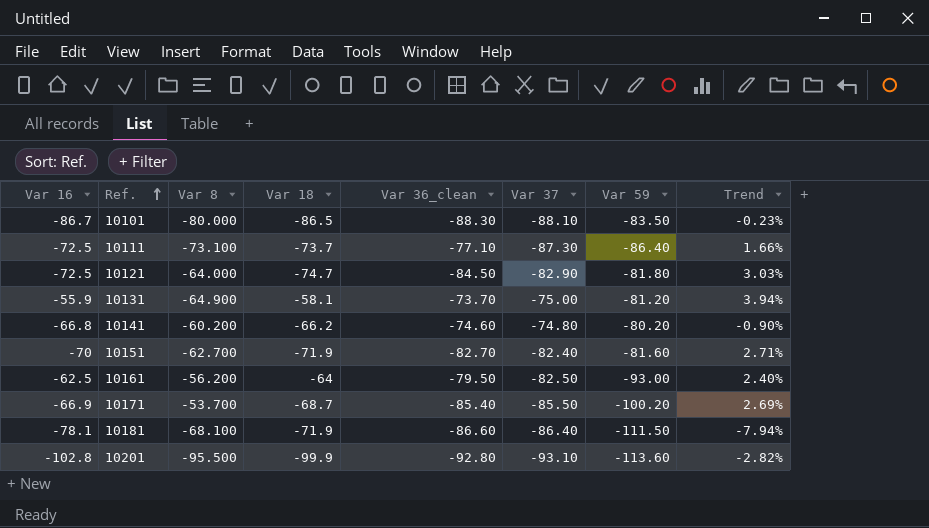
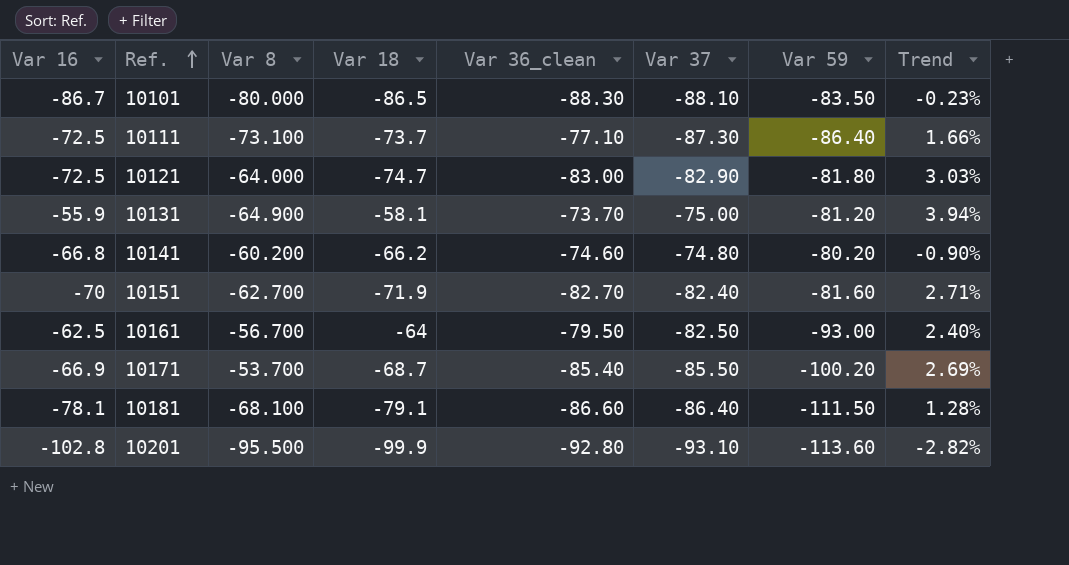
10121 | Var 36_clean: -84.50 -> -83.00
10161 | Var 8: -56.200 -> -56.700
10181 | Var 18: -71.9 -> -79.1
10181 | Trend: -7.94% -> 1.28%

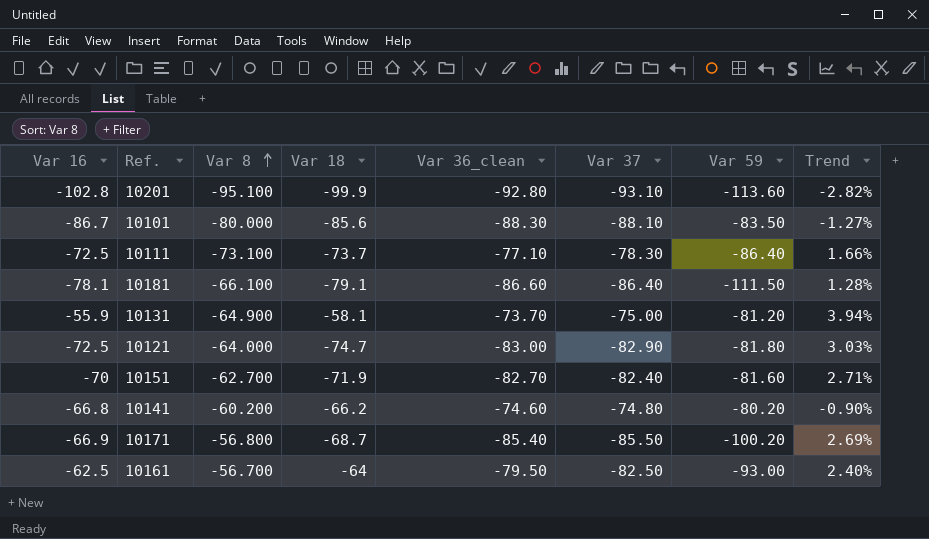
row order: Ref. ascending -> Var 8 ascending
10201 | Var 8: -95.500 -> -95.100
10101 | Var 18: -86.5 -> -85.6
10101 | Trend: -0.23% -> -1.27%
10111 | Var 37: -87.30 -> -78.30
10181 | Var 8: -68.100 -> -66.100
10171 | Var 8: -53.700 -> -56.800

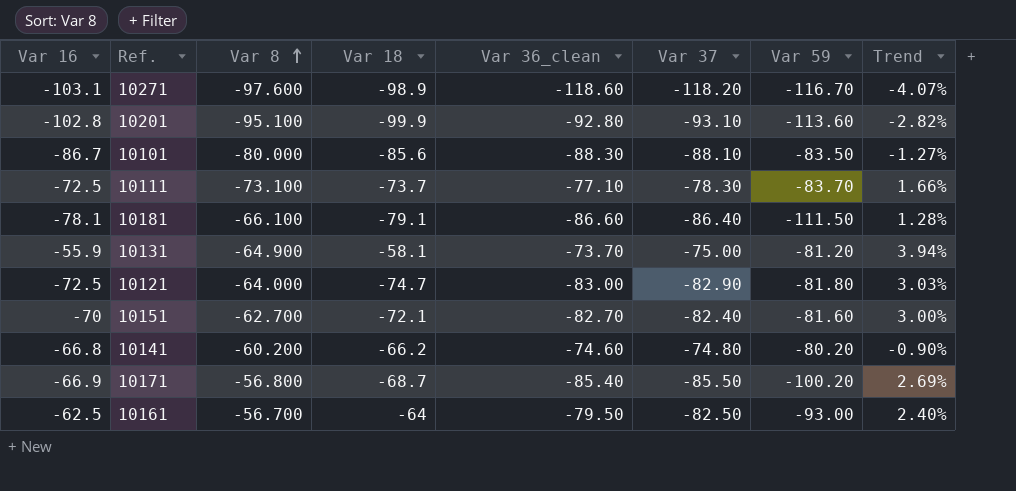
row 10271: none -> -103.1 | -97.600 | -98.9 | -118.60 | -118.20 | -116.70 | -4.07%
10111 | Var 59: -86.40 -> -83.70
10151 | Var 18: -71.9 -> -72.1
10151 | Trend: 2.71% -> 3.00%

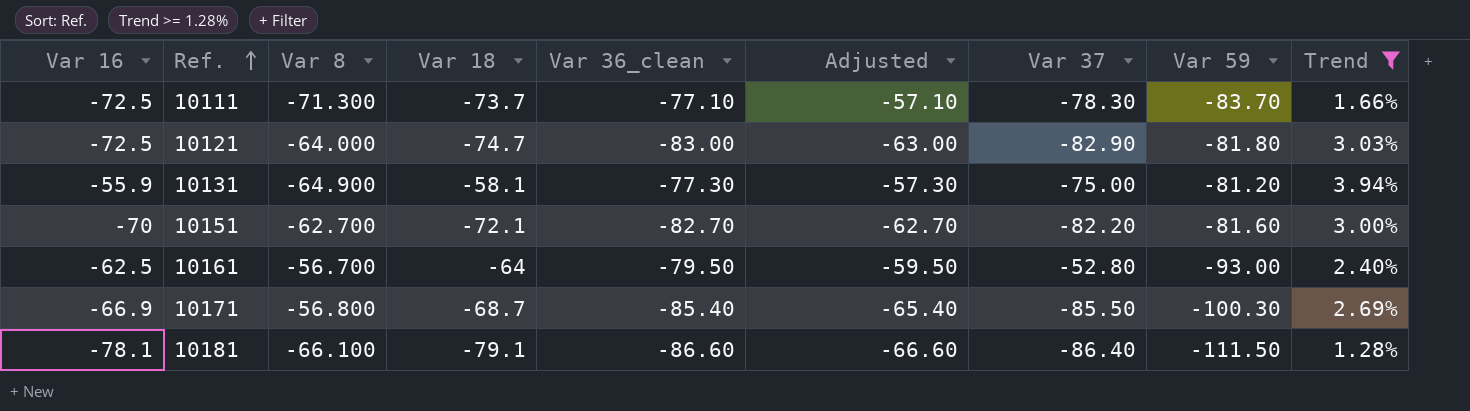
filter: none -> Trend >= 1.28%
row order: Var 8 ascending -> Ref. ascending
column Adjusted | formula: none -> [Var 36_clean] + 20
10111 | Var 8: -73.100 -> -71.300
10131 | Var 36_clean: -73.70 -> -77.30
10151 | Var 37: -82.40 -> -82.20
10161 | Var 37: -82.50 -> -52.80
10171 | Var 59: -100.20 -> -100.30

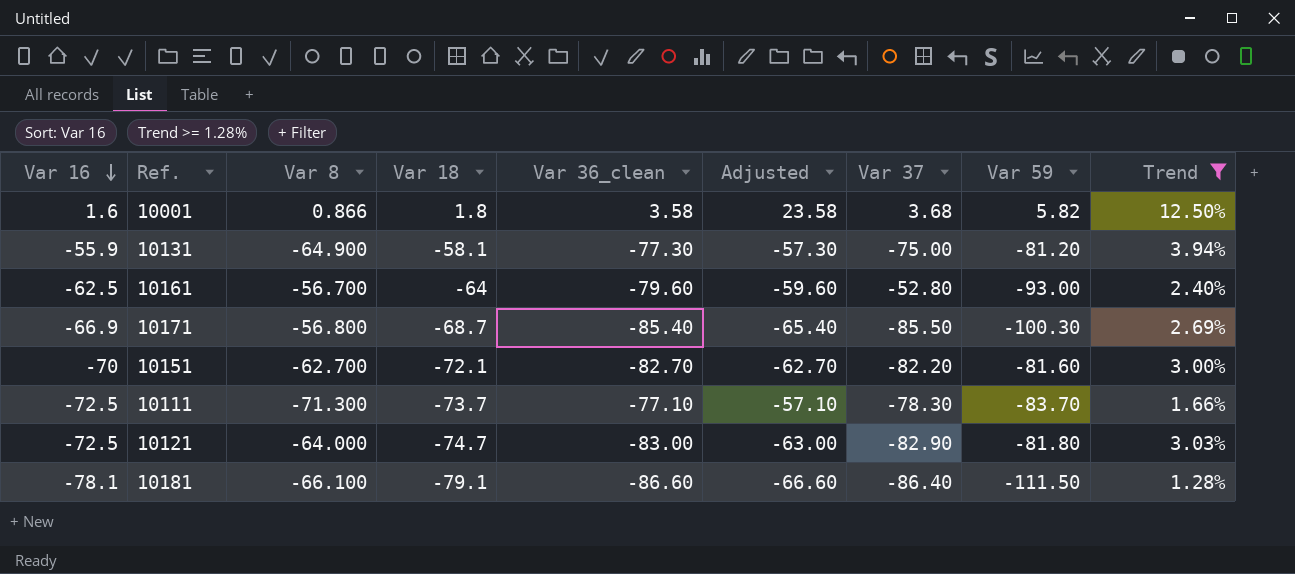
row order: Ref. ascending -> Var 16 descending
row 10001: none -> 1.6 | 0.866 | 1.8 | 3.58 | 23.58 | 3.68 | 5.82 | 12.50%
10161 | Var 36_clean: -79.50 -> -79.60
10161 | Adjusted: -59.50 -> -59.60

